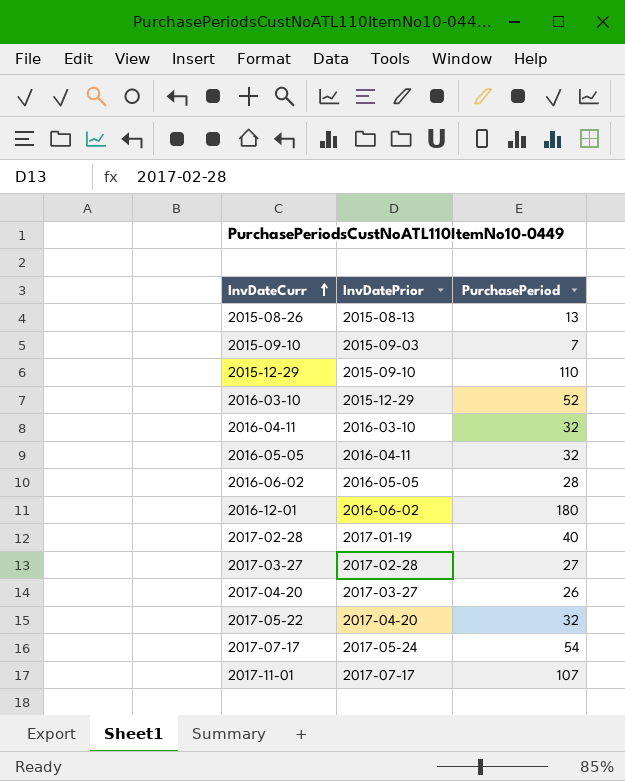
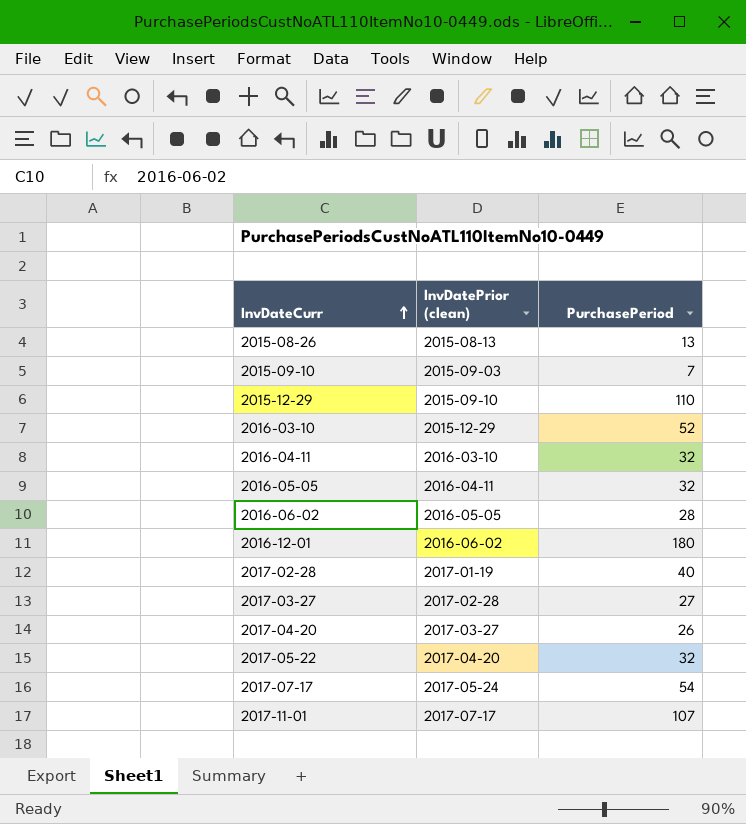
column name: InvDatePrior -> InvDatePrior (clean)

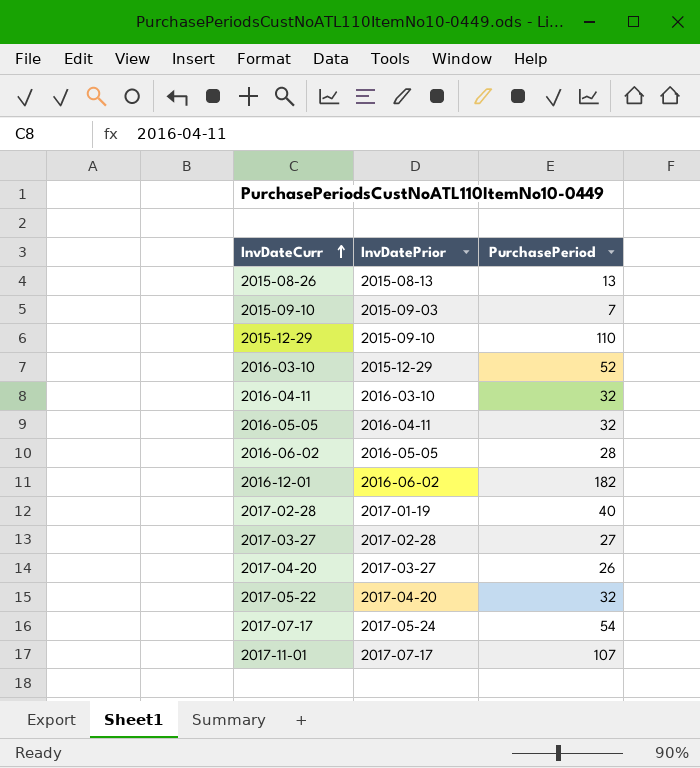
column name: InvDatePrior (clean) -> InvDatePrior
2016-12-01 | PurchasePeriod: 180 -> 182

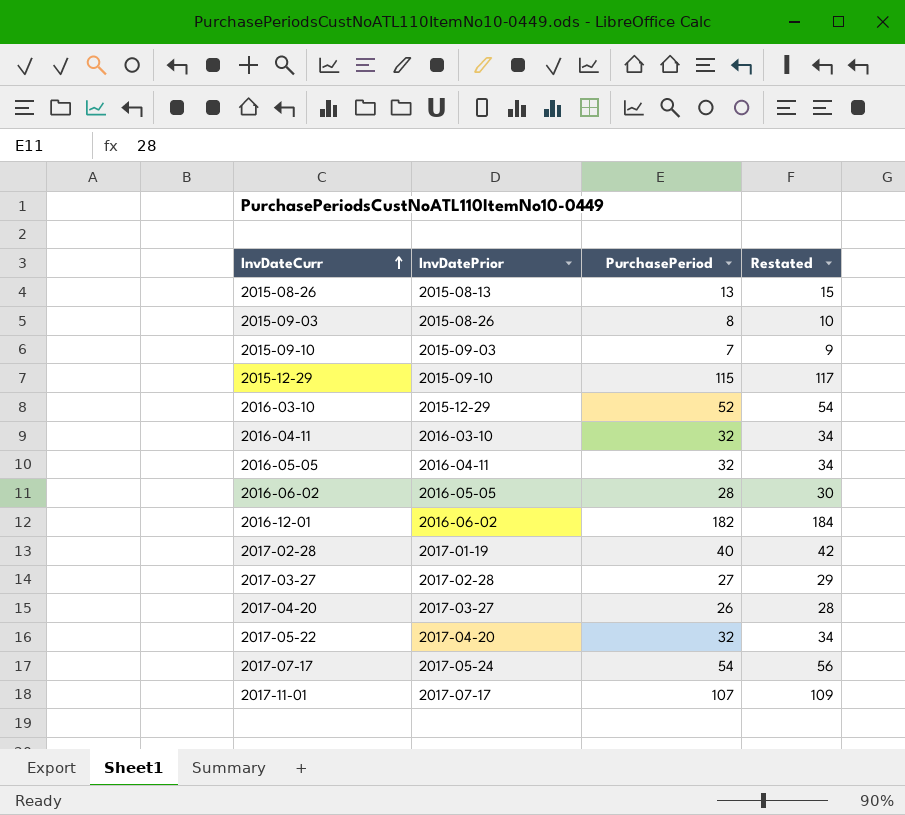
column Restated | formula: none -> [PurchasePeriod] + 2
row 2015-09-03: none -> 2015-08-26 | 8 | 10
2015-12-29 | PurchasePeriod: 110 -> 115

